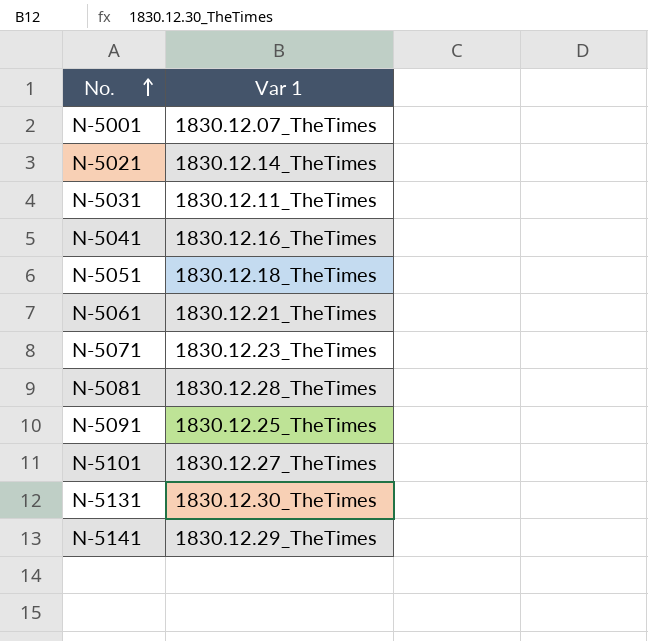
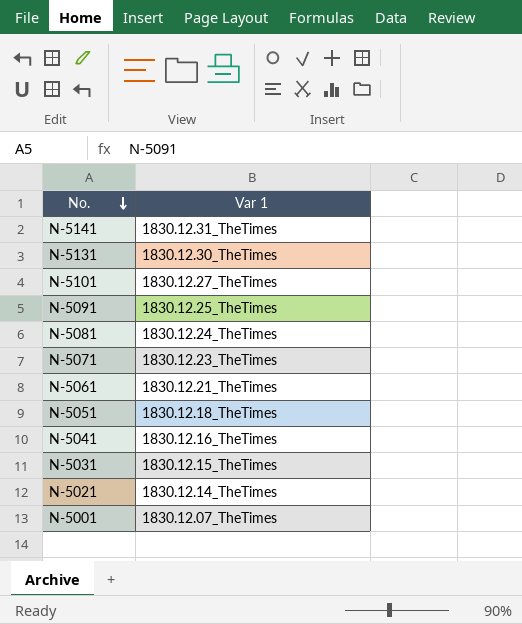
row order: No. ascending -> No. descending
N-5141 | Var 1: 1830.12.29_TheTimes -> 1830.12.31_TheTimes
N-5081 | Var 1: 1830.12.28_TheTimes -> 1830.12.24_TheTimes
N-5031 | Var 1: 1830.12.11_TheTimes -> 1830.12.15_TheTimes

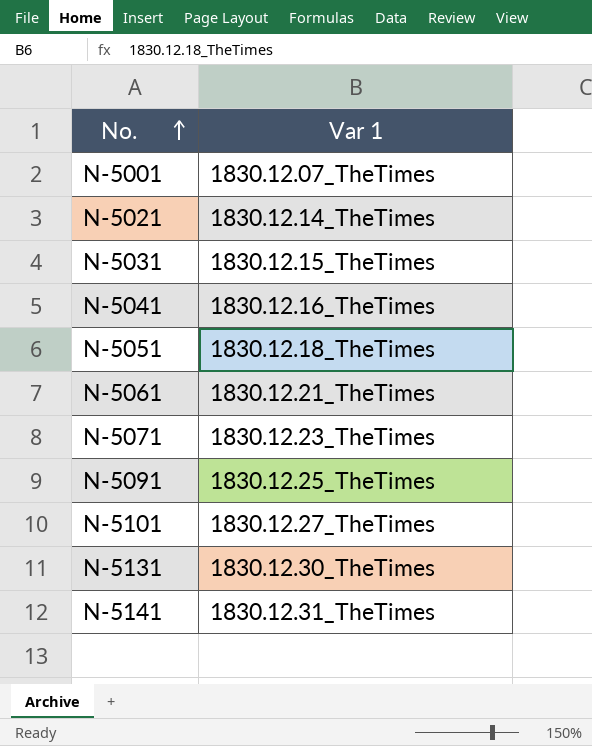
row order: No. descending -> No. ascending
row N-5081: 1830.12.24_TheTimes -> none

